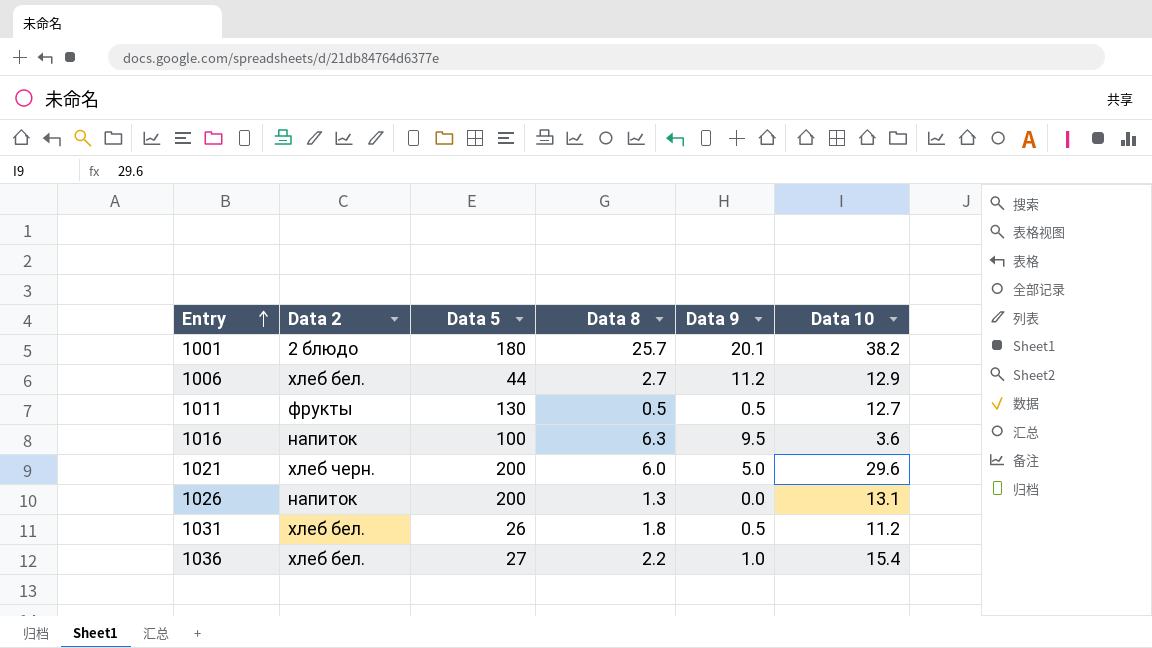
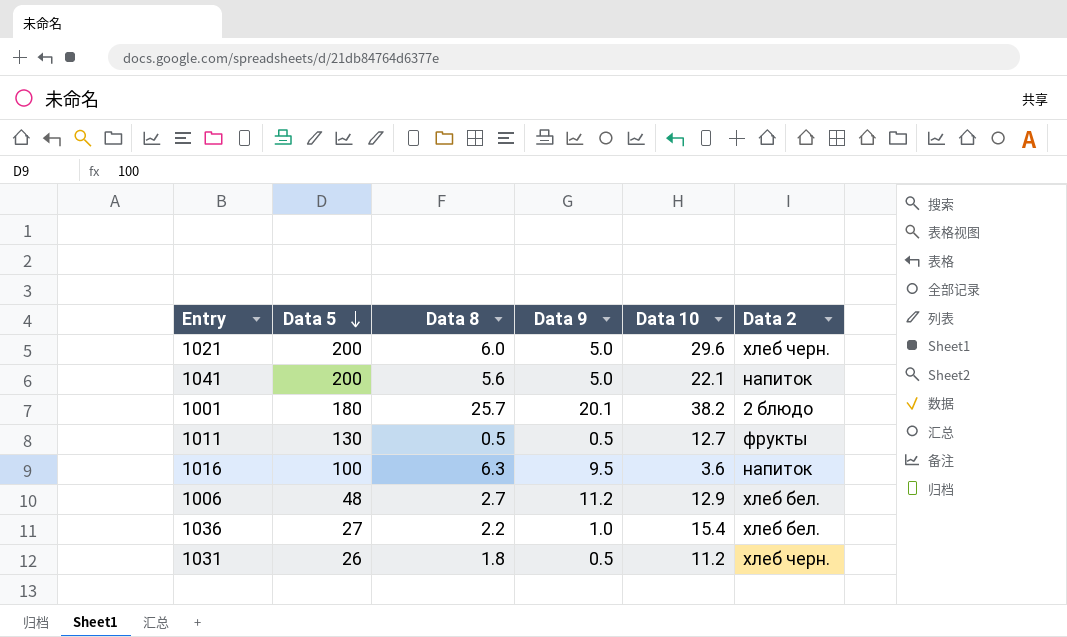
row order: Entry ascending -> Data 5 descending
column Data 2 | position: 2 -> 6
row 1026: напиток | 200 | 1.3 | 0.0 | 13.1 -> none
row 1041: none -> 200 | 5.6 | 5.0 | 22.1 | напиток
1006 | Data 5: 44 -> 48
1031 | Data 2: хлеб бел. -> хлеб черн.

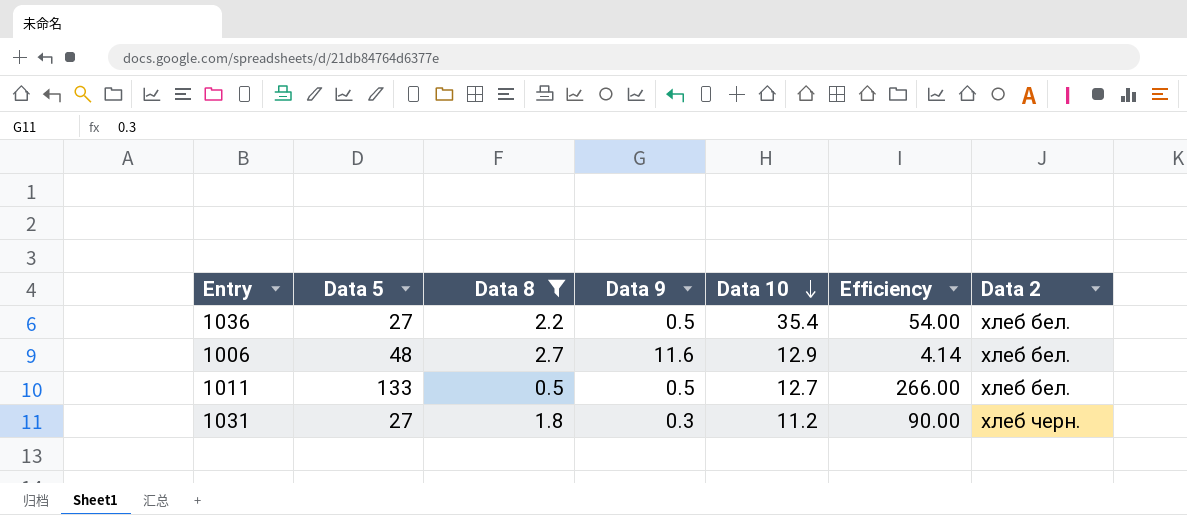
filter: none -> Data 8 <= 2.7
row order: Data 5 descending -> Data 10 descending
column Efficiency | formula: none -> [Data 5] / [Data 9]
1036 | Data 9: 1.0 -> 0.5
1036 | Data 10: 15.4 -> 35.4
1006 | Data 9: 11.2 -> 11.6
1011 | Data 5: 130 -> 133
1011 | Data 2: фрукты -> хлеб бел.
1031 | Data 5: 26 -> 27
1031 | Data 9: 0.5 -> 0.3

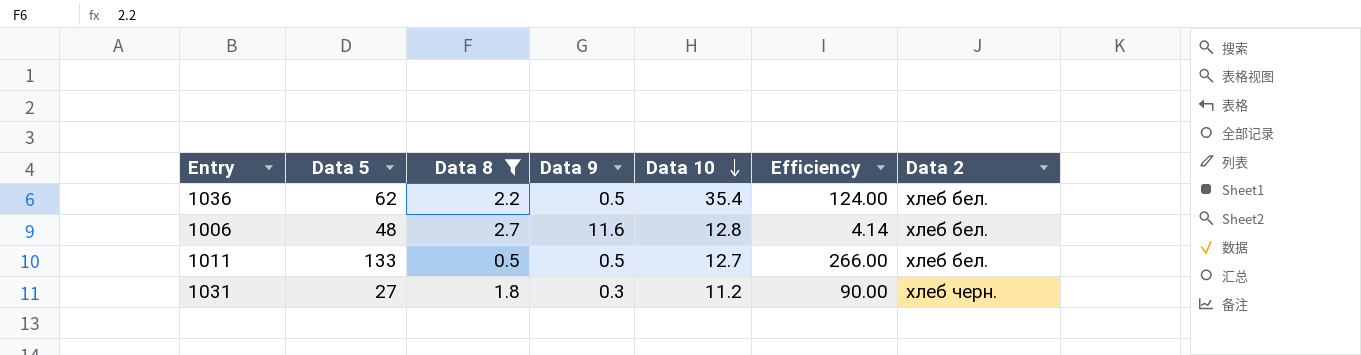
1036 | Data 5: 27 -> 62
1036 | Efficiency: 54.00 -> 124.00
1006 | Data 10: 12.9 -> 12.8

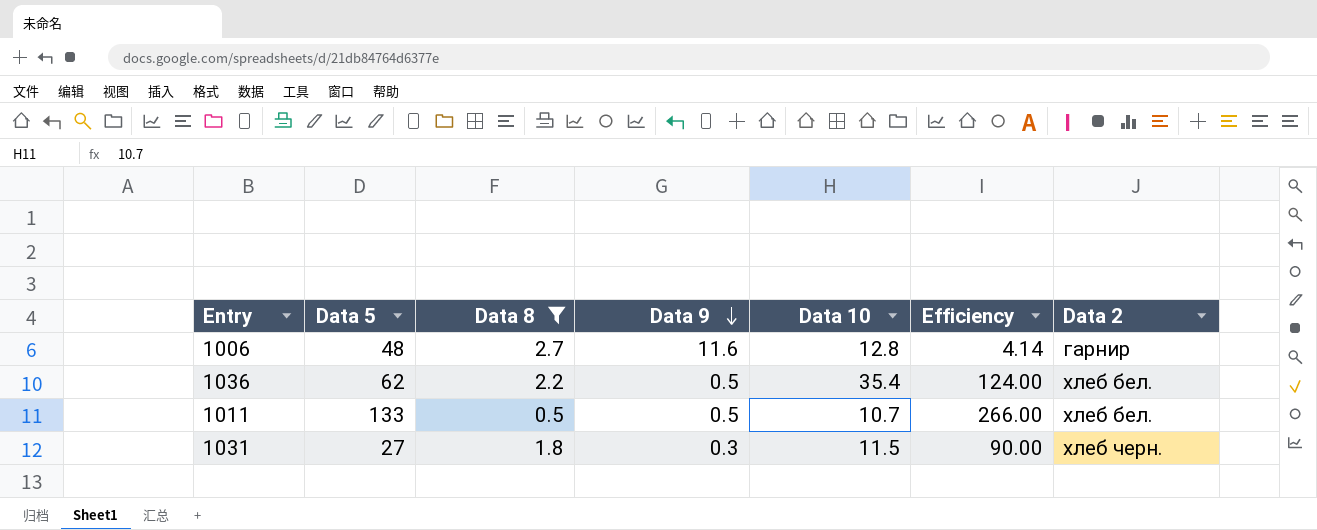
row order: Data 10 descending -> Data 9 descending
1006 | Data 2: хлеб бел. -> гарнир
1011 | Data 10: 12.7 -> 10.7
1031 | Data 10: 11.2 -> 11.5

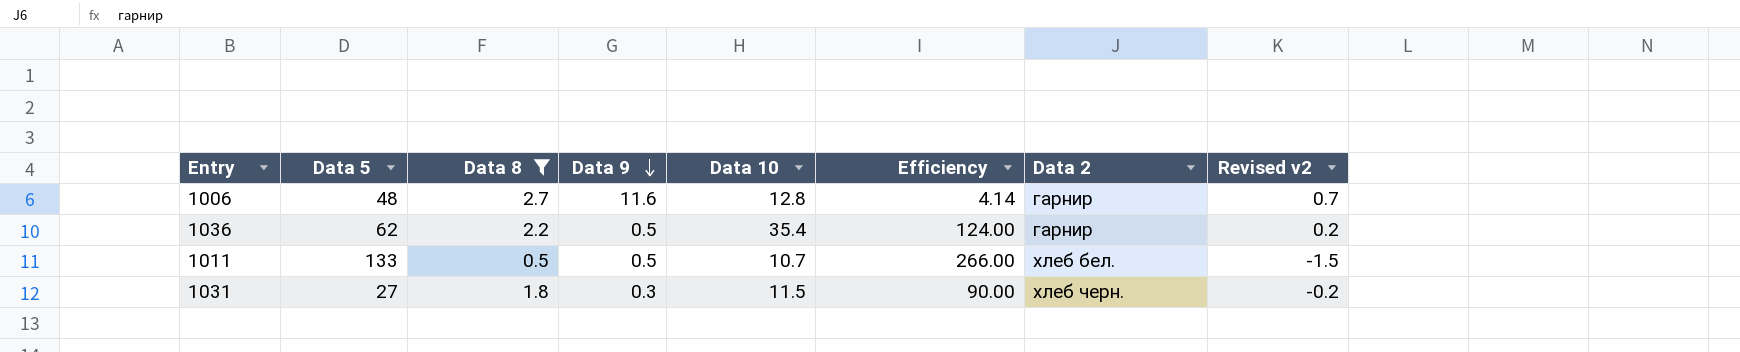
column Revised v2 | formula: none -> [Data 8] - 2
1036 | Data 2: хлеб бел. -> гарнир

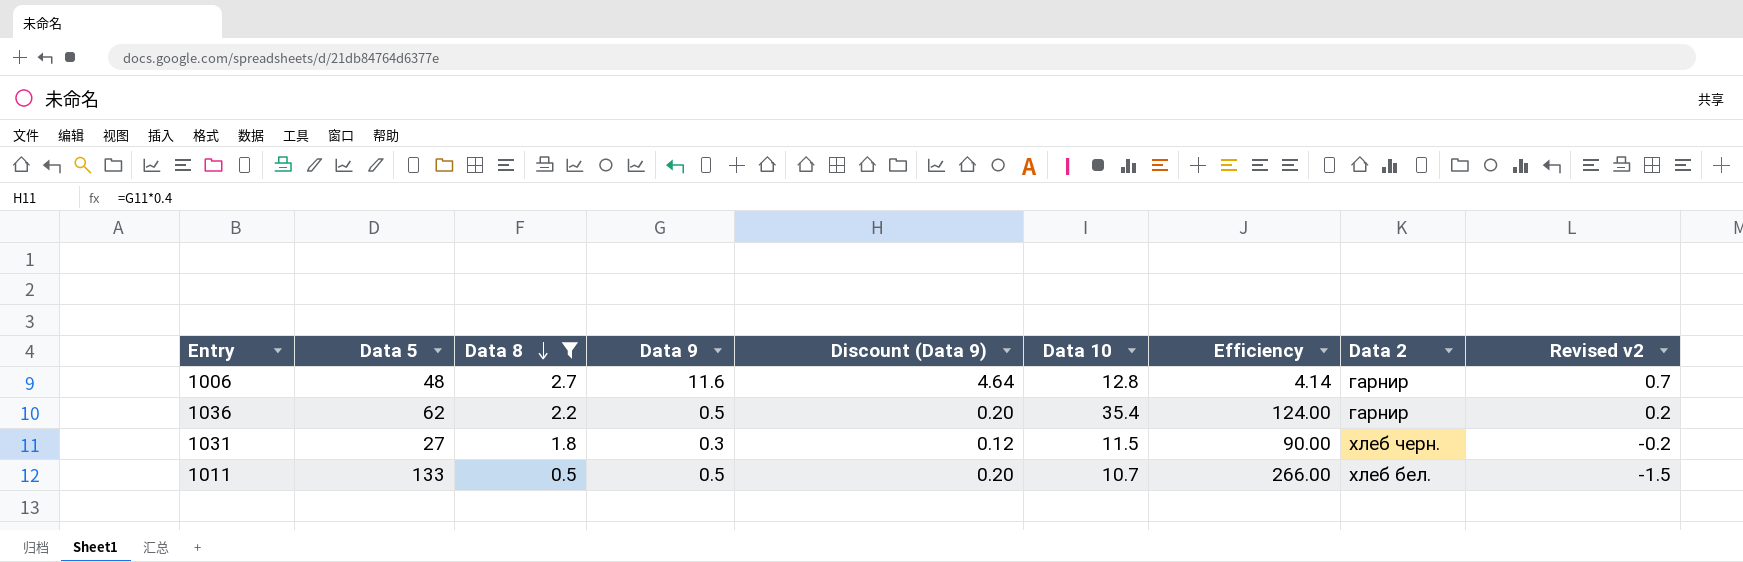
row order: Data 9 descending -> Data 8 descending
column Discount (Data 9) | formula: none -> [Data 9] * 0.4

